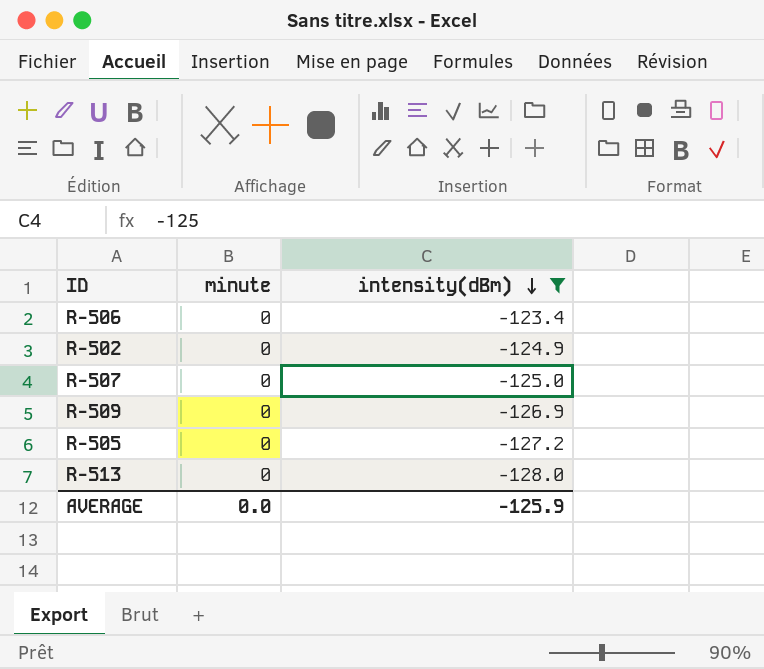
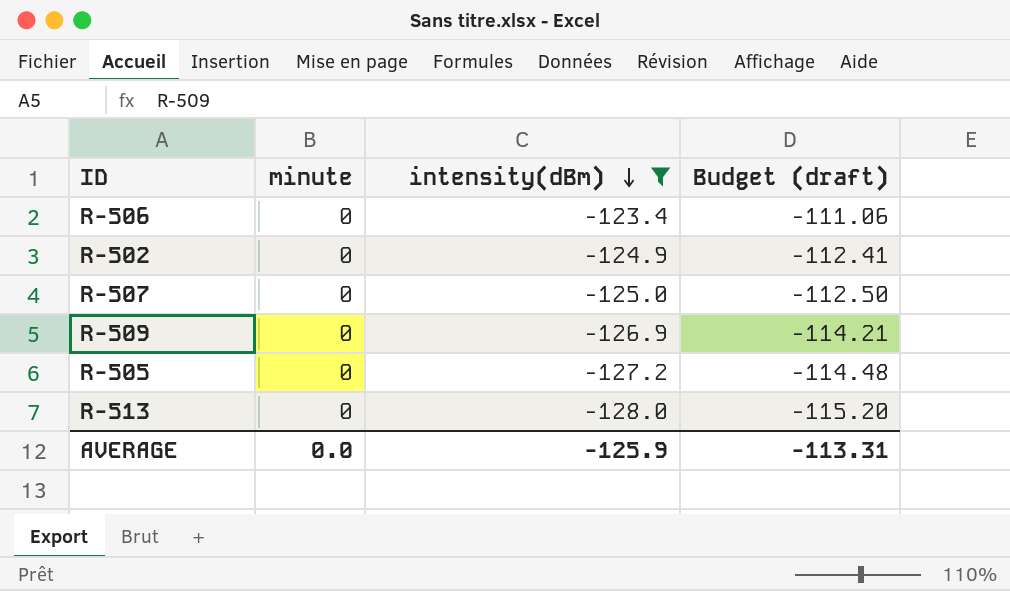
column Budget (draft) | formula: none -> [intensity(dBm)] * 0.9

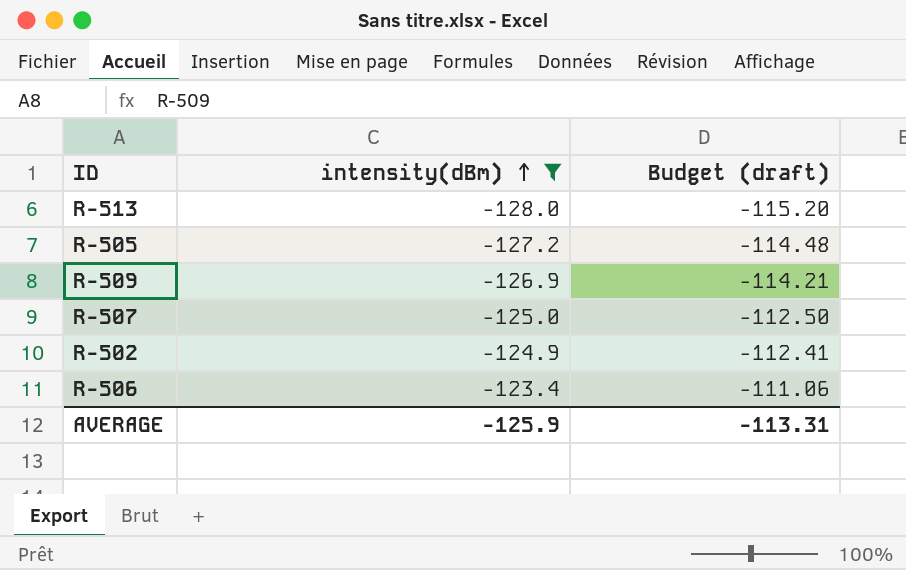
row order: intensity(dBm) descending -> intensity(dBm) ascending
column minute | position: 2 -> none

